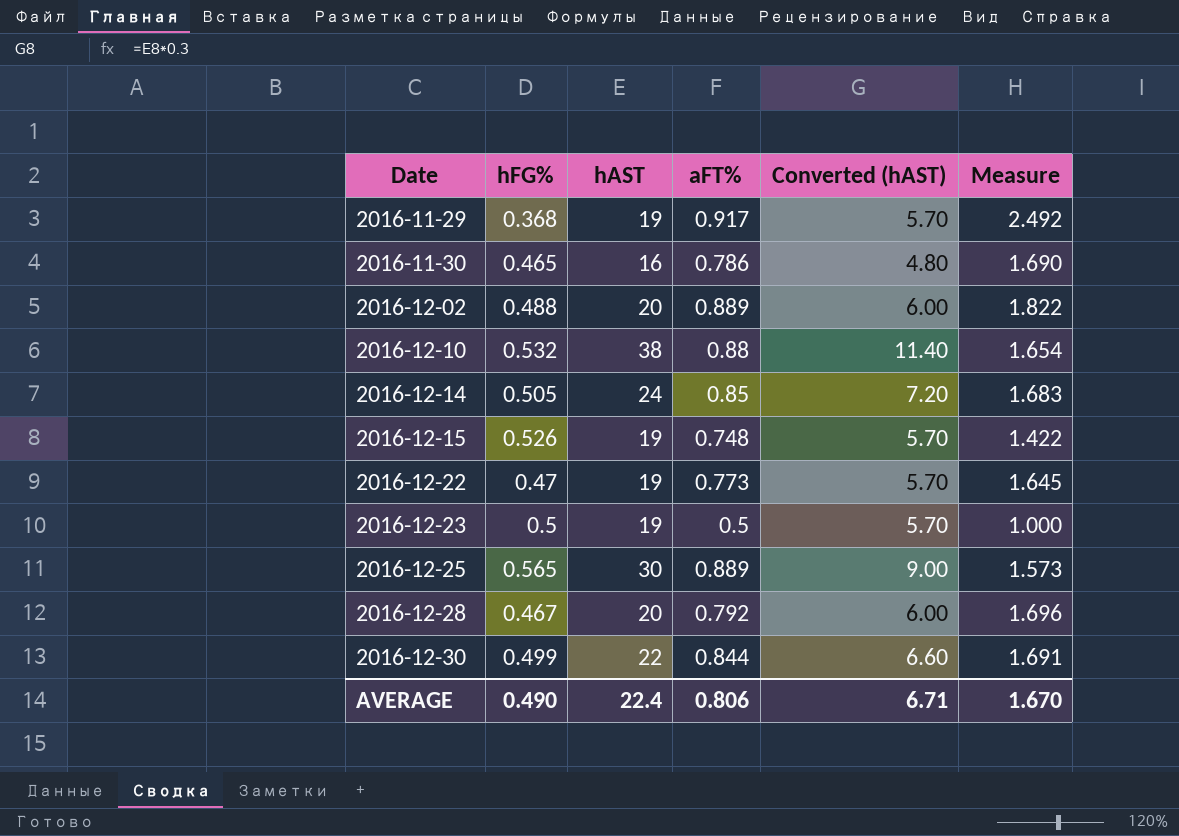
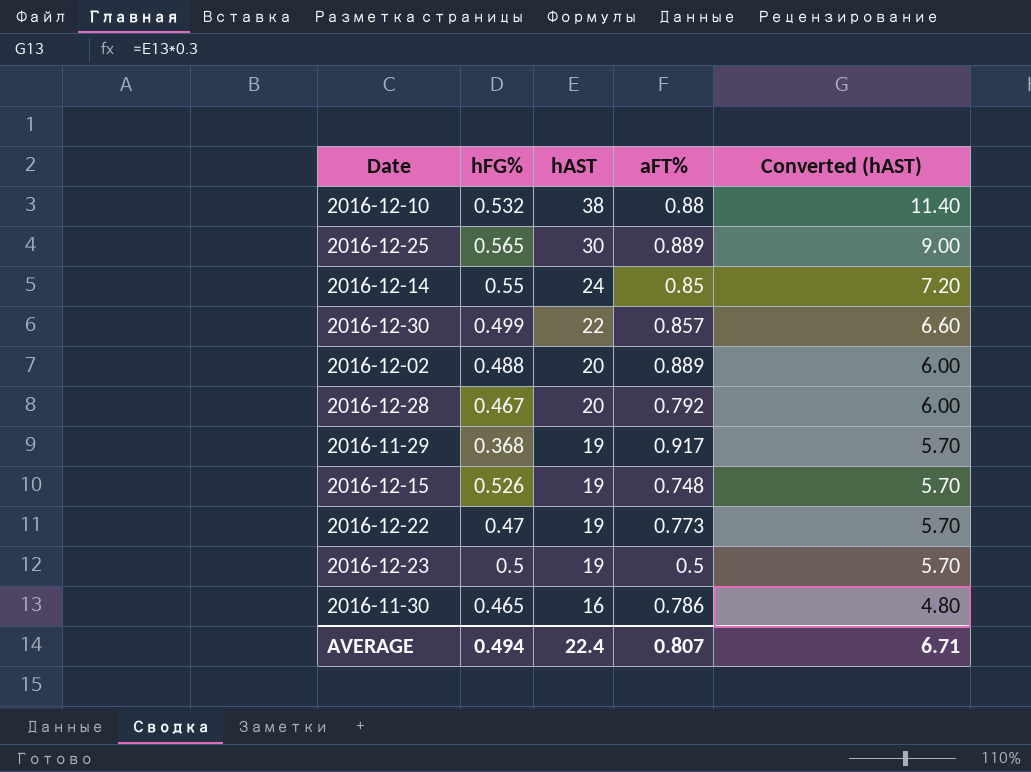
row order: Date ascending -> hAST descending
column Measure | formula: [aFT%] / [hFG%] -> none
2016-12-14 | hFG%: 0.505 -> 0.55
2016-12-30 | aFT%: 0.844 -> 0.857
AVERAGE | hFG%: 0.490 -> 0.494
AVERAGE | aFT%: 0.806 -> 0.807

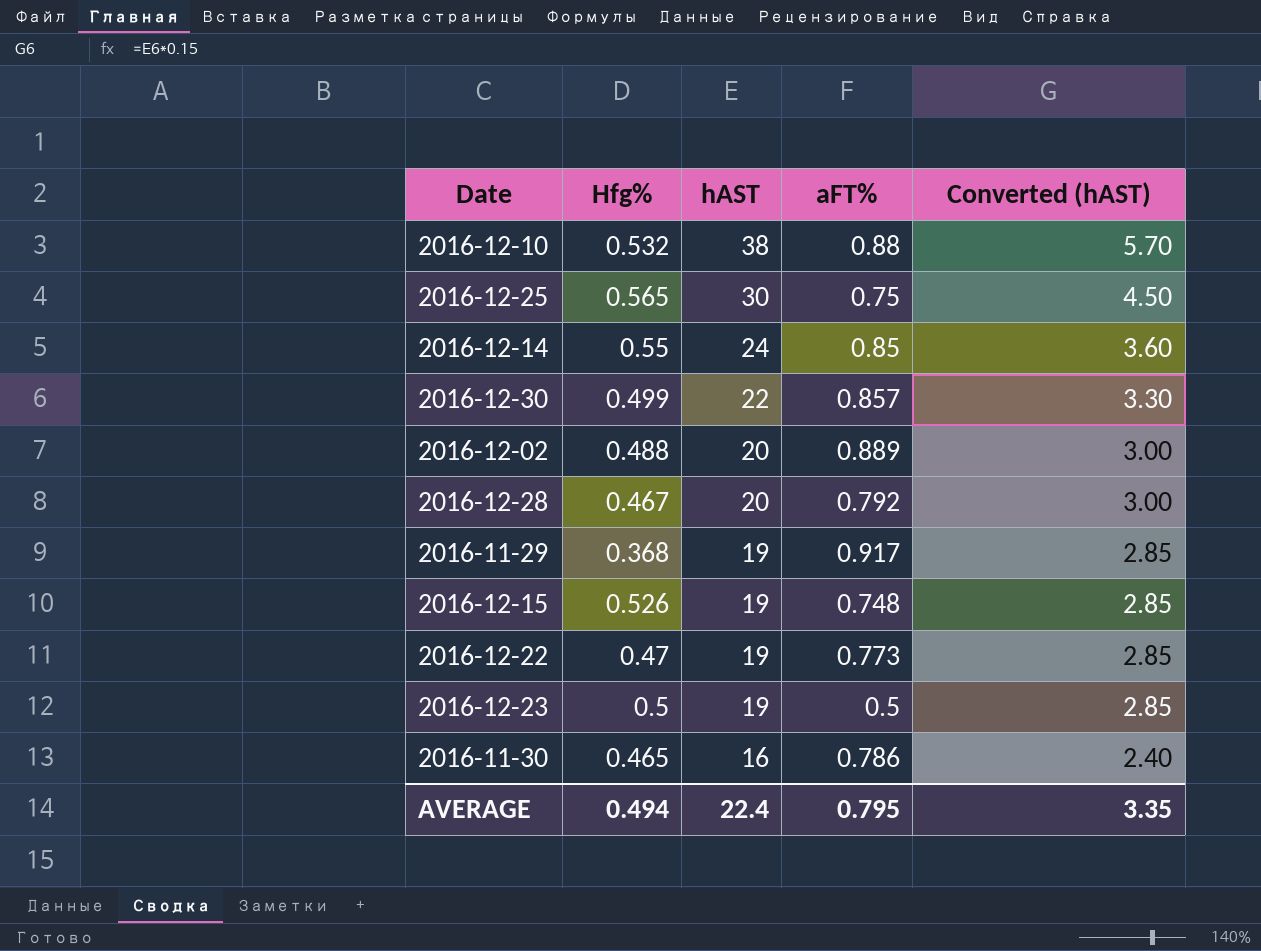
column name: hFG% -> Hfg%
column Converted (hAST) | formula: [hAST] * 0.3 -> [hAST] * 0.15
2016-12-25 | aFT%: 0.889 -> 0.75
AVERAGE | aFT%: 0.807 -> 0.795
AVERAGE | Converted (hAST): 6.71 -> 3.35

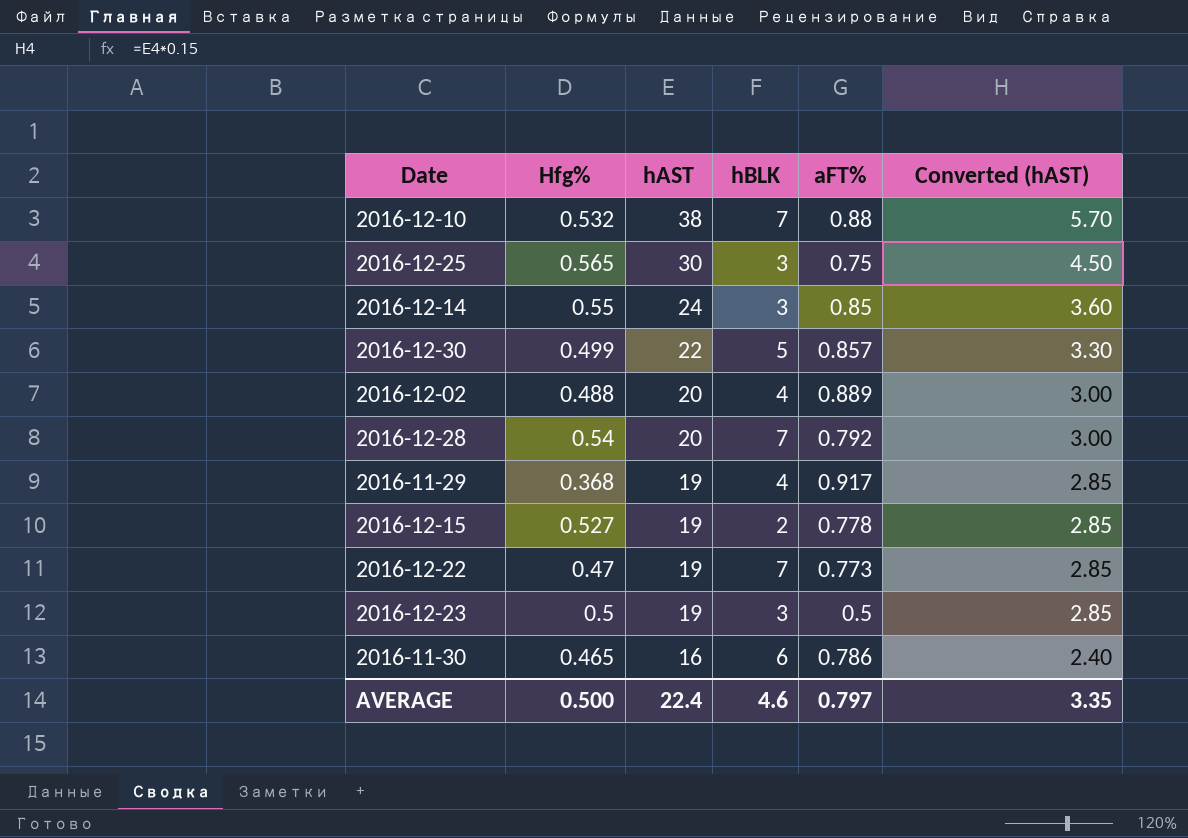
column hBLK | position: none -> 4
2016-12-28 | Hfg%: 0.467 -> 0.54
2016-12-15 | Hfg%: 0.526 -> 0.527
2016-12-15 | aFT%: 0.748 -> 0.778
AVERAGE | Hfg%: 0.494 -> 0.500
AVERAGE | aFT%: 0.795 -> 0.797

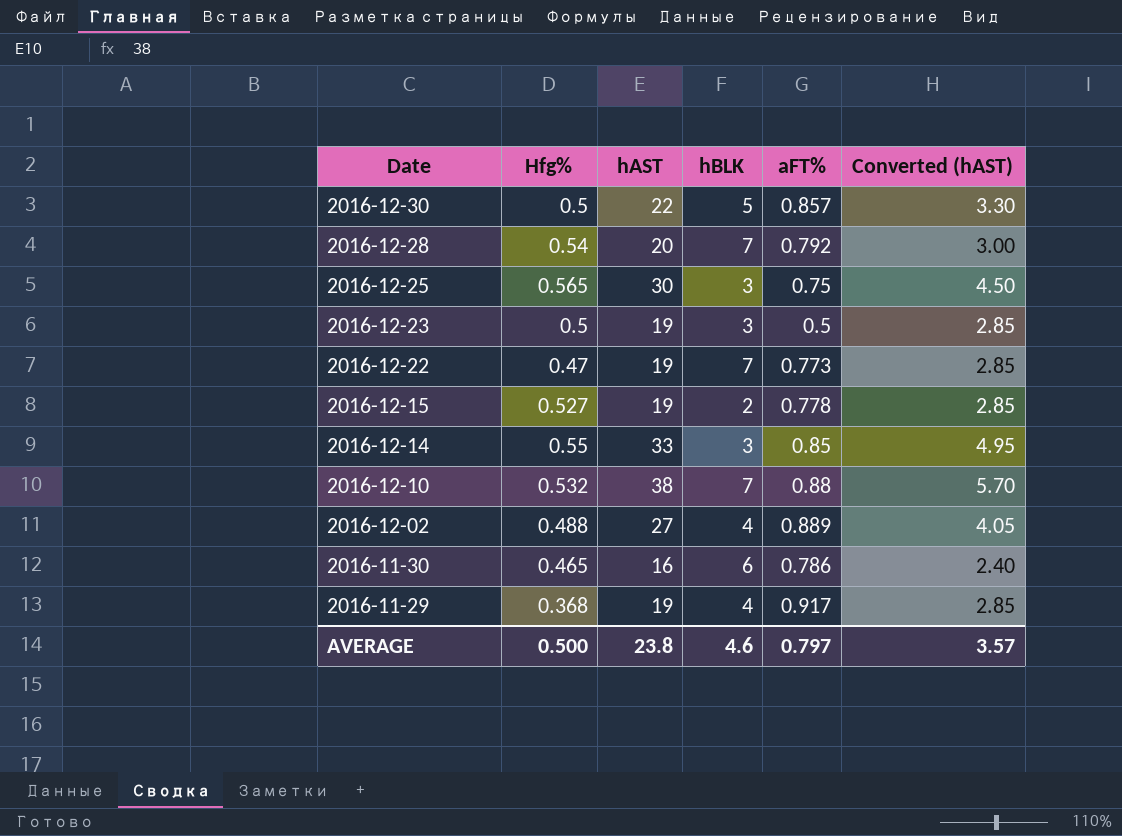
row order: hAST descending -> Date descending
2016-12-30 | Hfg%: 0.499 -> 0.5
2016-12-14 | hAST: 24 -> 33
2016-12-14 | Converted (hAST): 3.60 -> 4.95
2016-12-02 | hAST: 20 -> 27
2016-12-02 | Converted (hAST): 3.00 -> 4.05
AVERAGE | hAST: 22.4 -> 23.8
AVERAGE | Converted (hAST): 3.35 -> 3.57

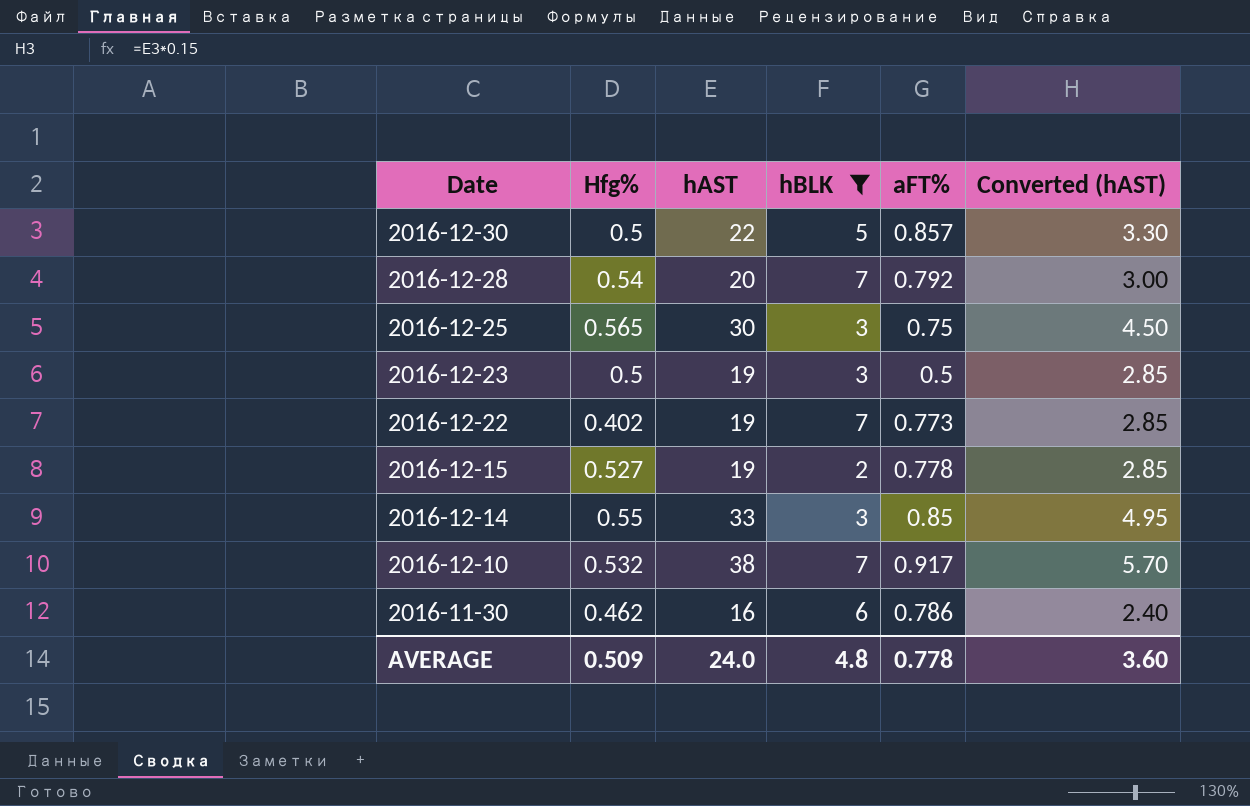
filter: none -> hBLK != 4
2016-12-22 | Hfg%: 0.47 -> 0.402
2016-12-10 | aFT%: 0.88 -> 0.917
2016-11-30 | Hfg%: 0.465 -> 0.462
AVERAGE | Hfg%: 0.500 -> 0.509
AVERAGE | hAST: 23.8 -> 24.0
AVERAGE | hBLK: 4.6 -> 4.8
AVERAGE | aFT%: 0.797 -> 0.778
AVERAGE | Converted (hAST): 3.57 -> 3.60

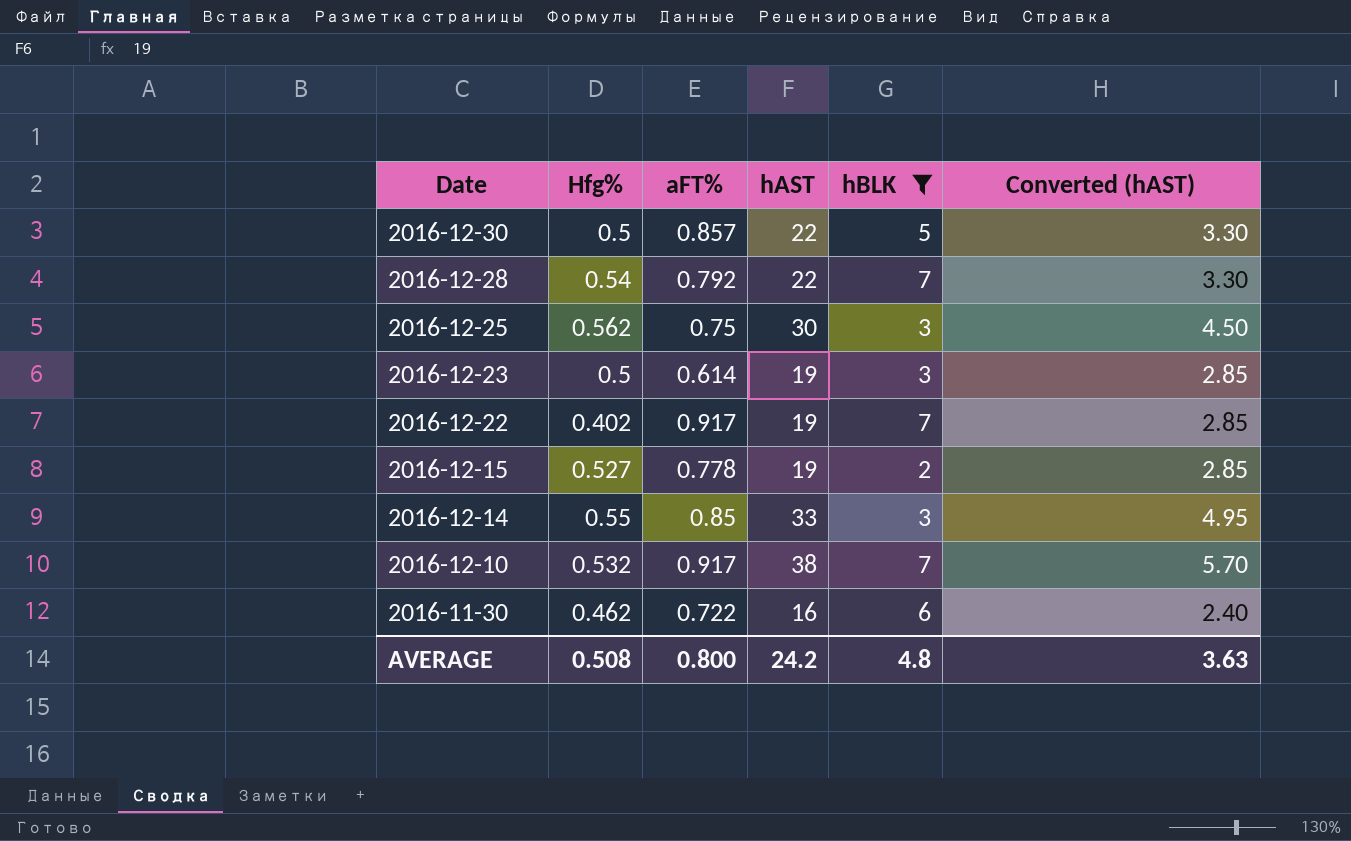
column aFT% | position: 5 -> 3
2016-12-28 | hAST: 20 -> 22
2016-12-28 | Converted (hAST): 3.00 -> 3.30
2016-12-25 | Hfg%: 0.565 -> 0.562
2016-12-23 | aFT%: 0.5 -> 0.614
2016-12-22 | aFT%: 0.773 -> 0.917
2016-11-30 | aFT%: 0.786 -> 0.722
AVERAGE | Hfg%: 0.509 -> 0.508
AVERAGE | aFT%: 0.778 -> 0.800
AVERAGE | hAST: 24.0 -> 24.2
AVERAGE | Converted (hAST): 3.60 -> 3.63

